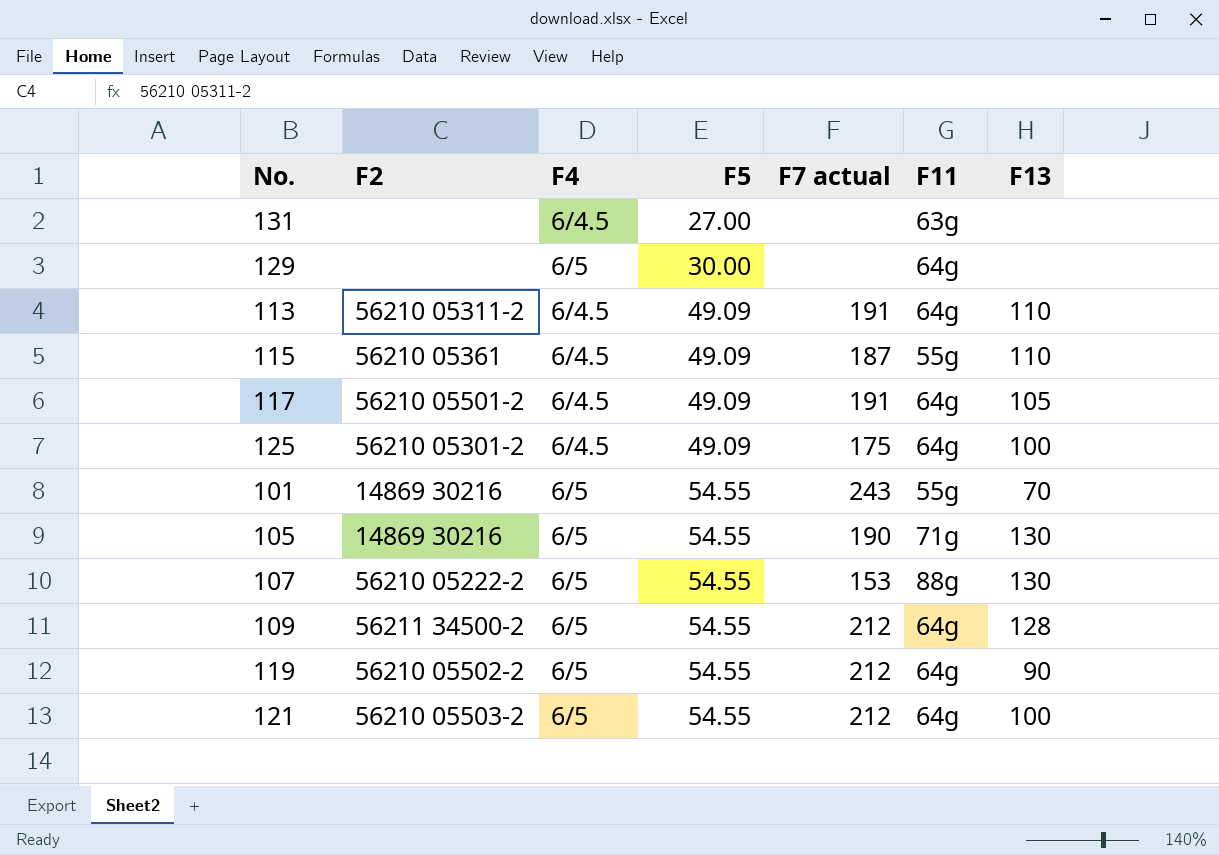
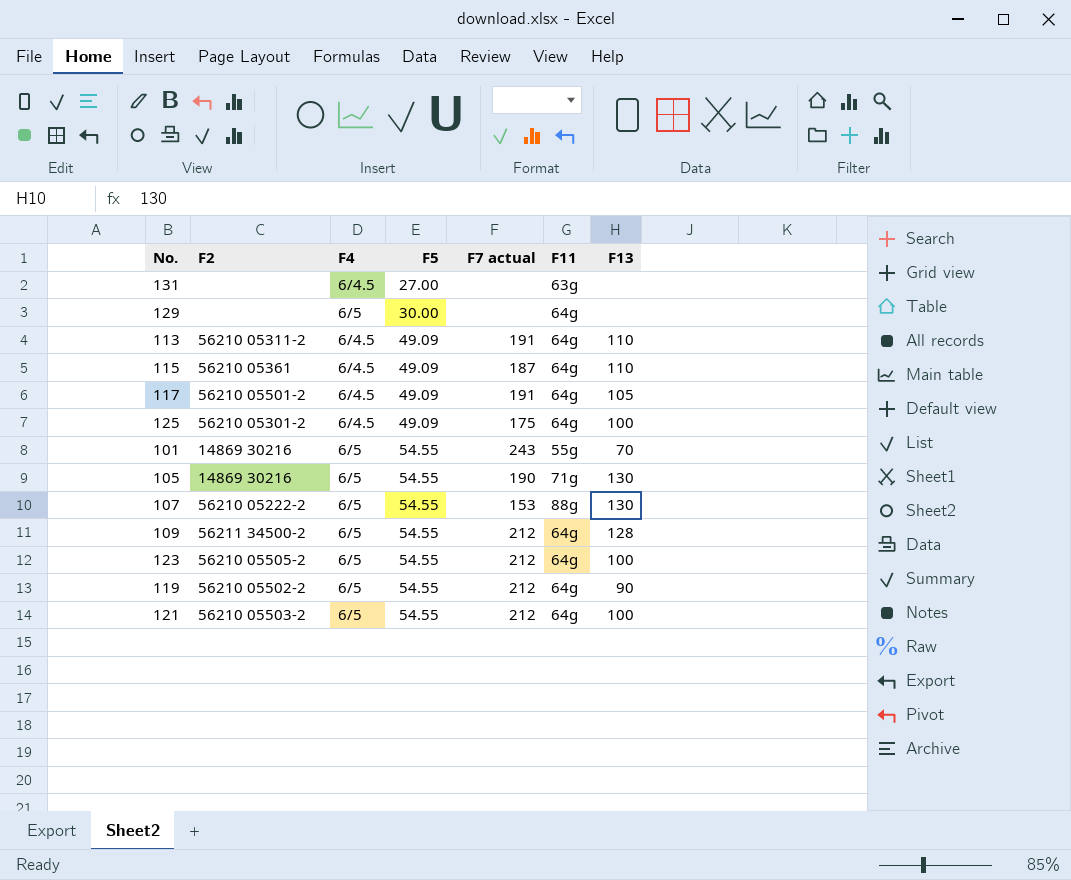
115 | F11: 55g -> 64g
row 123: none -> 56210 05505-2 | 6/5 | 54.55 | 212 | 64g | 100

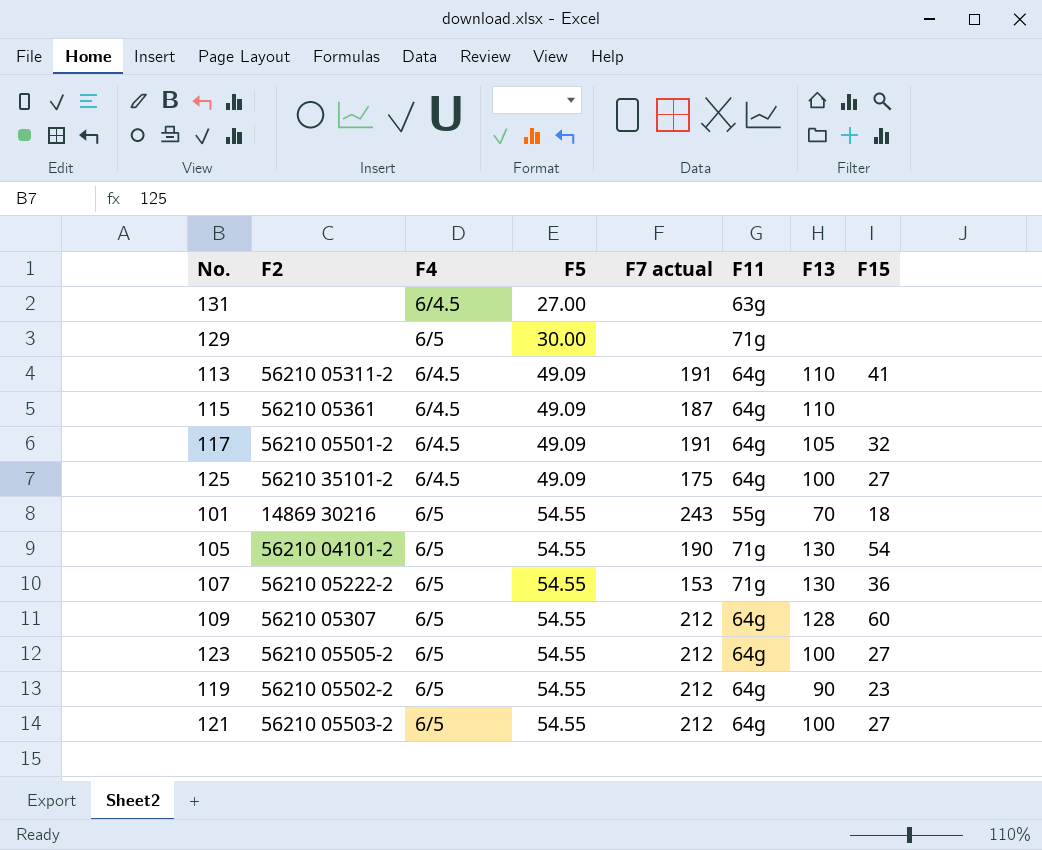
column F15 | position: none -> 8
129 | F11: 64g -> 71g
125 | F2: 56210 05301-2 -> 56210 35101-2
105 | F2: 14869 30216 -> 56210 04101-2
107 | F11: 88g -> 71g
109 | F2: 56211 34500-2 -> 56210 05307

